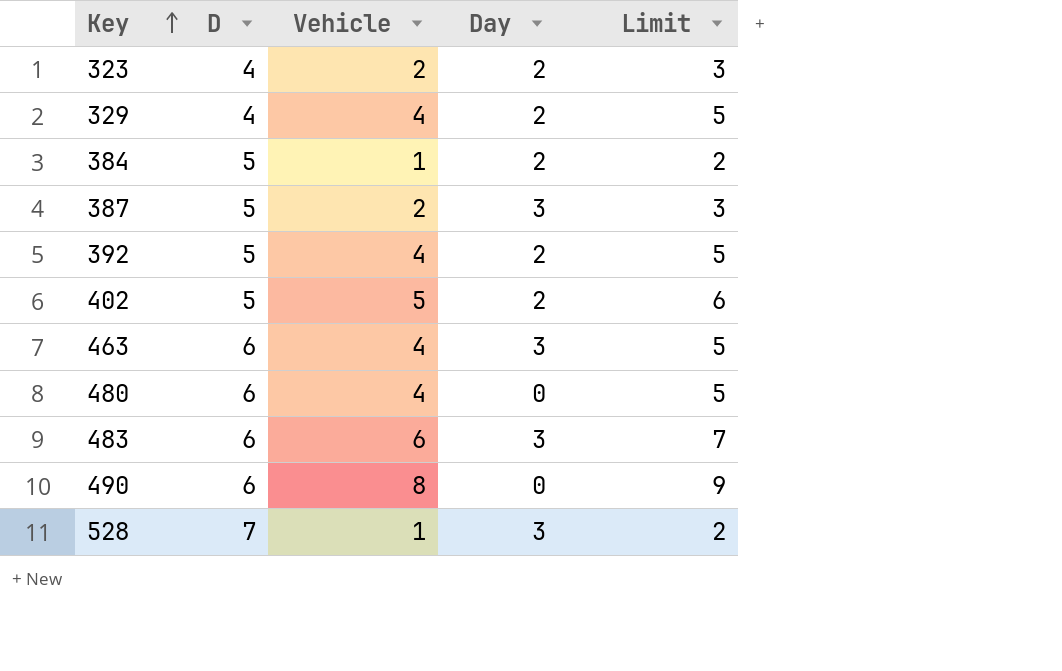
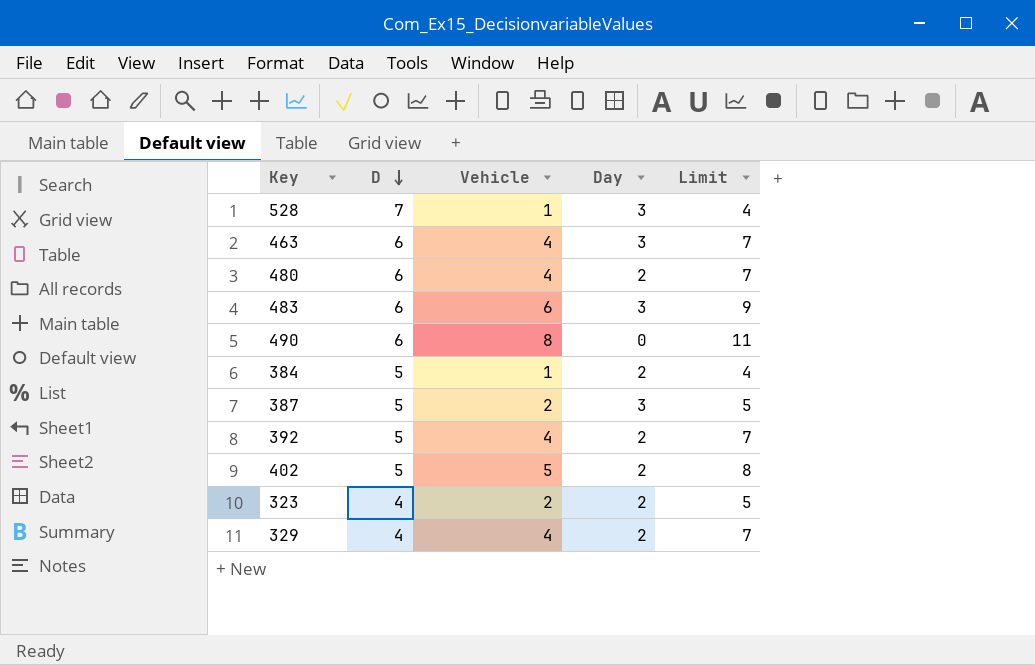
row order: Key ascending -> D descending
column Limit | formula: [Vehicle] + 1 -> [Vehicle] + 3
480 | Day: 0 -> 2

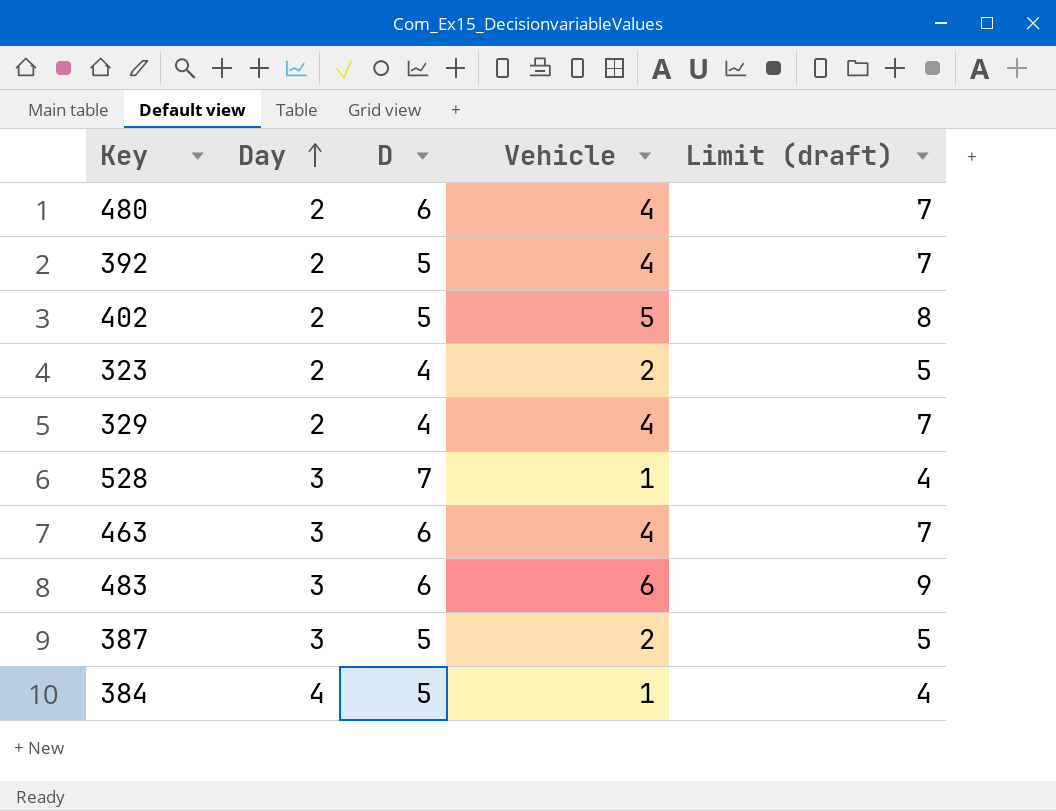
row order: D descending -> Day ascending
column Day | position: 4 -> 2
column name: Limit -> Limit (draft)
row 490: 6 | 8 | 0 | 11 -> none
384 | Day: 2 -> 4

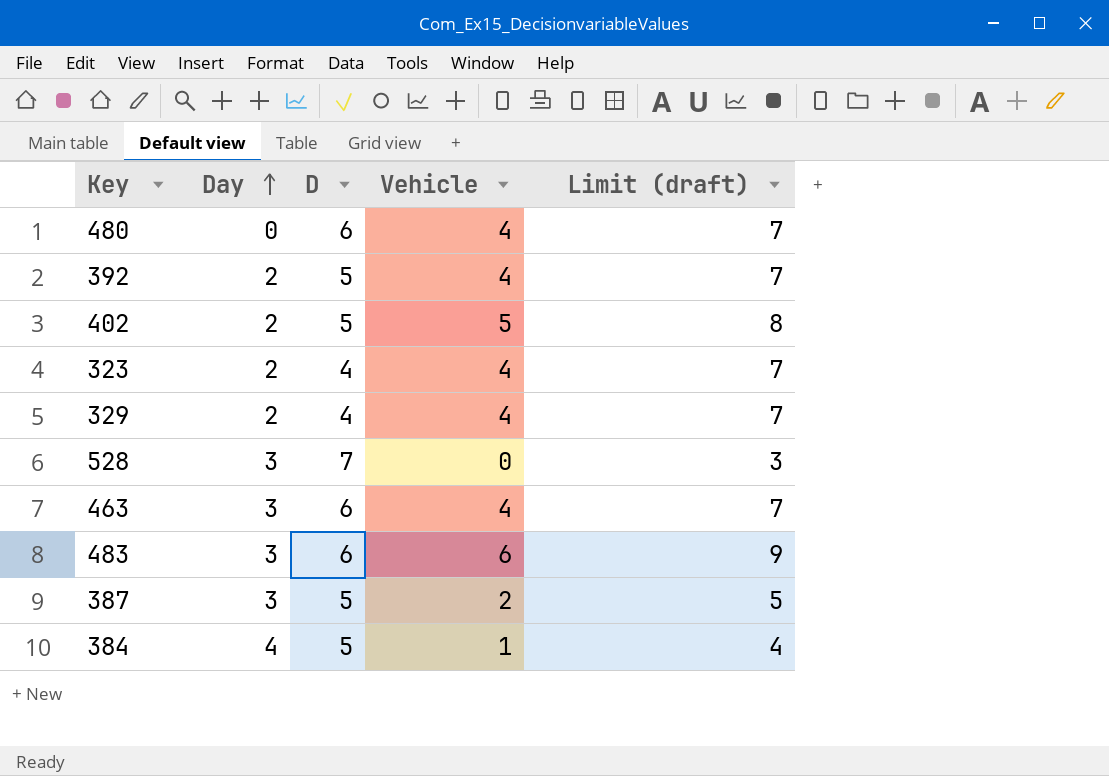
480 | Day: 2 -> 0
323 | Vehicle: 2 -> 4
323 | Limit (draft): 5 -> 7
528 | Vehicle: 1 -> 0
528 | Limit (draft): 4 -> 3

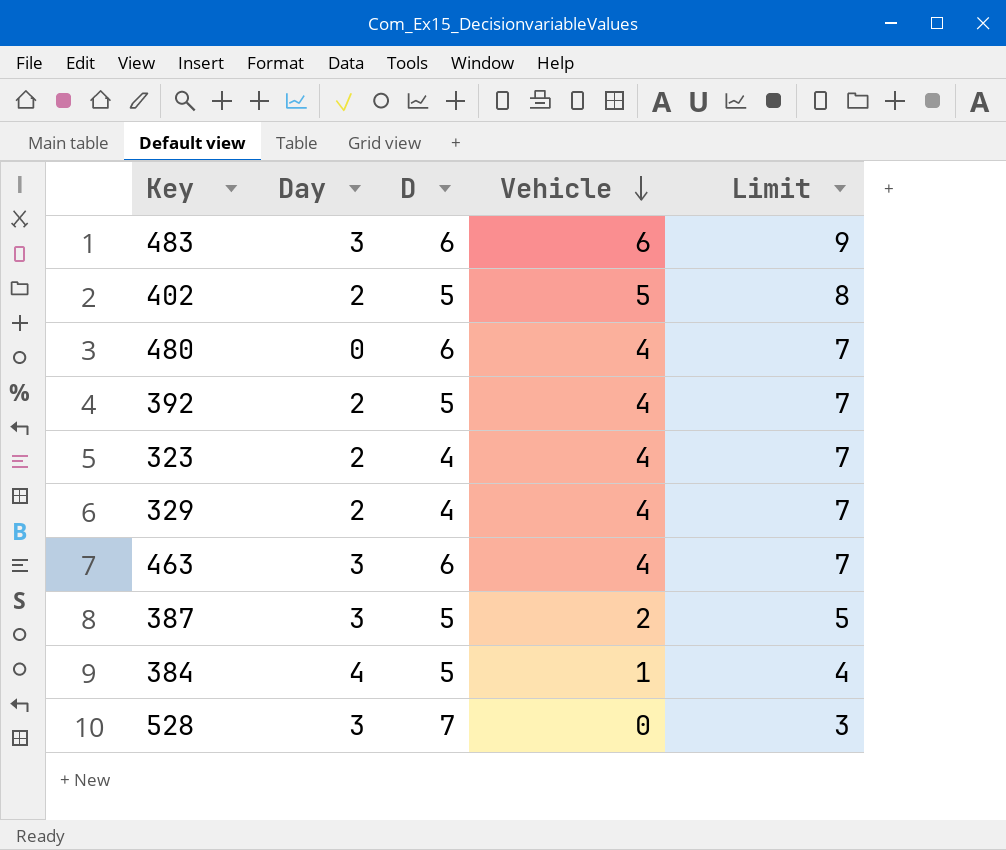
row order: Day ascending -> Vehicle descending
column name: Limit (draft) -> Limit

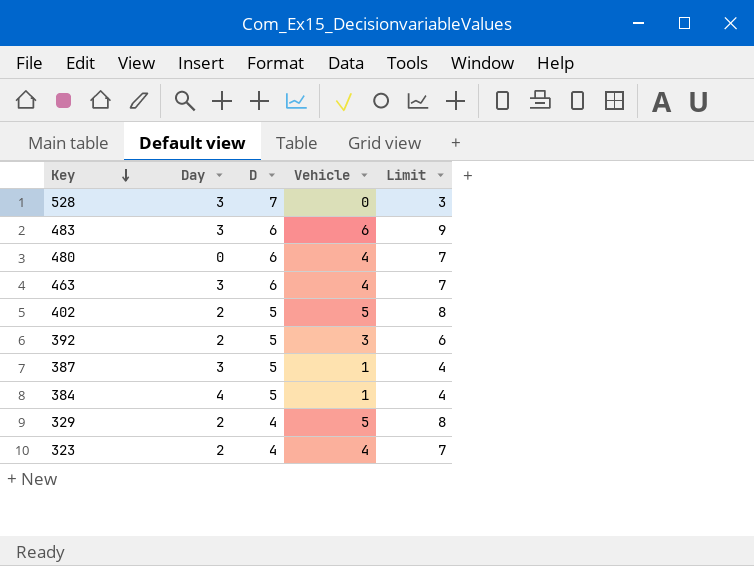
row order: Vehicle descending -> Key descending
392 | Vehicle: 4 -> 3
392 | Limit: 7 -> 6
387 | Vehicle: 2 -> 1
387 | Limit: 5 -> 4
329 | Vehicle: 4 -> 5
329 | Limit: 7 -> 8

